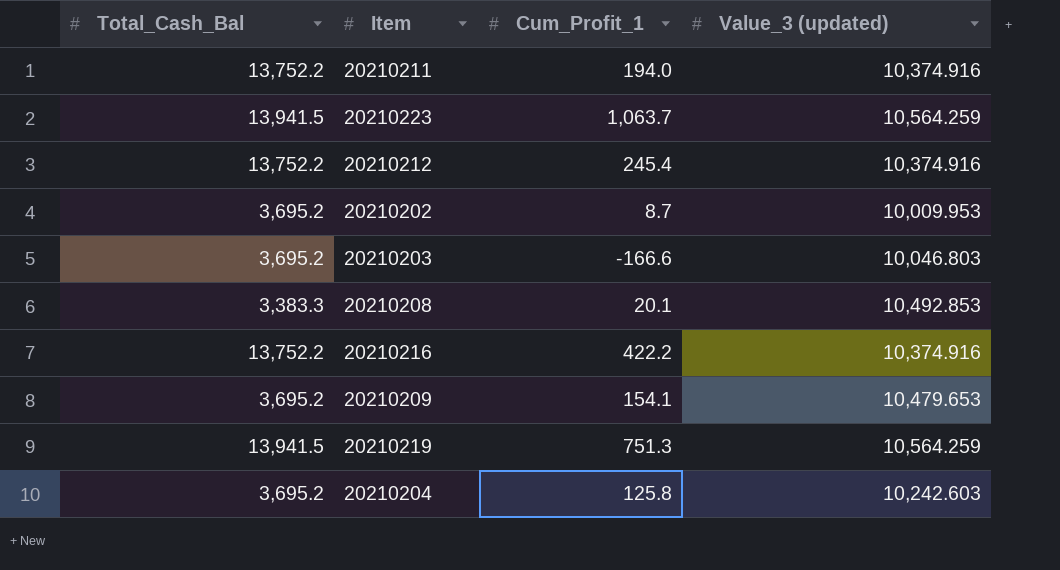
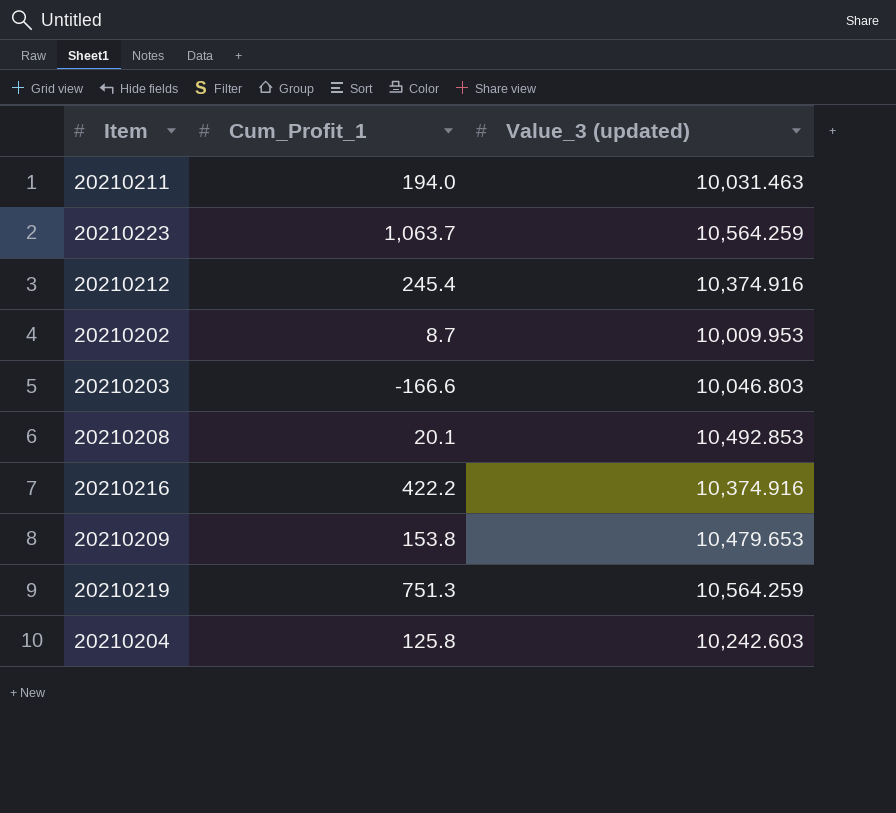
column Total_Cash_Bal | position: 1 -> none
20210211 | Value_3 (updated): 10,374.916 -> 10,031.463
20210209 | Cum_Profit_1: 154.1 -> 153.8

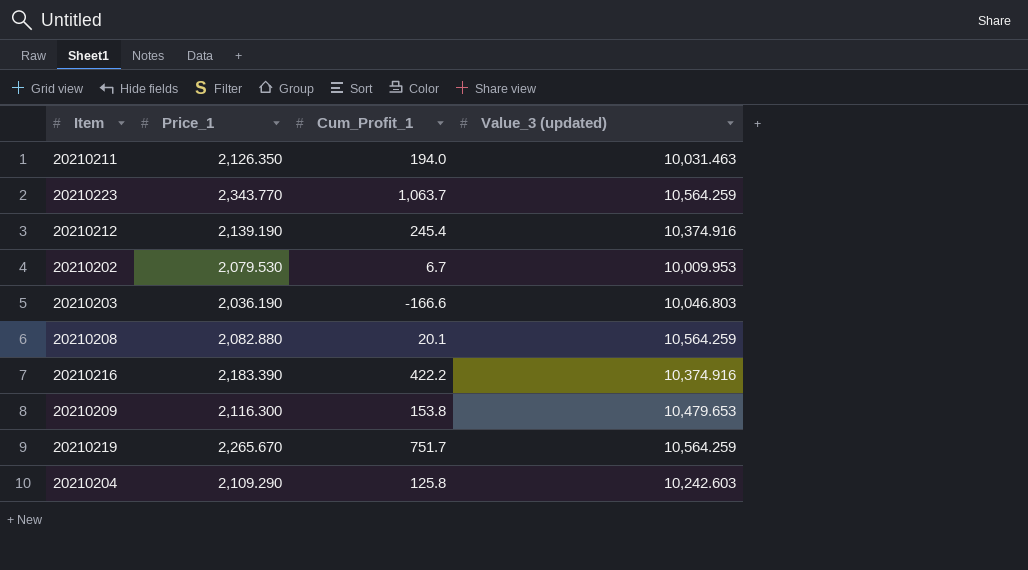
column Price_1 | position: none -> 2
20210202 | Cum_Profit_1: 8.7 -> 6.7
20210208 | Value_3 (updated): 10,492.853 -> 10,564.259
20210219 | Cum_Profit_1: 751.3 -> 751.7

